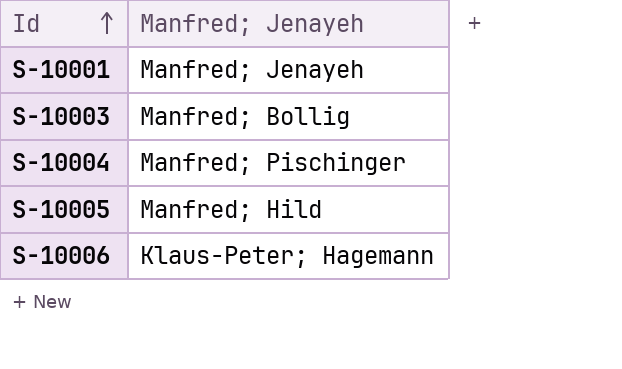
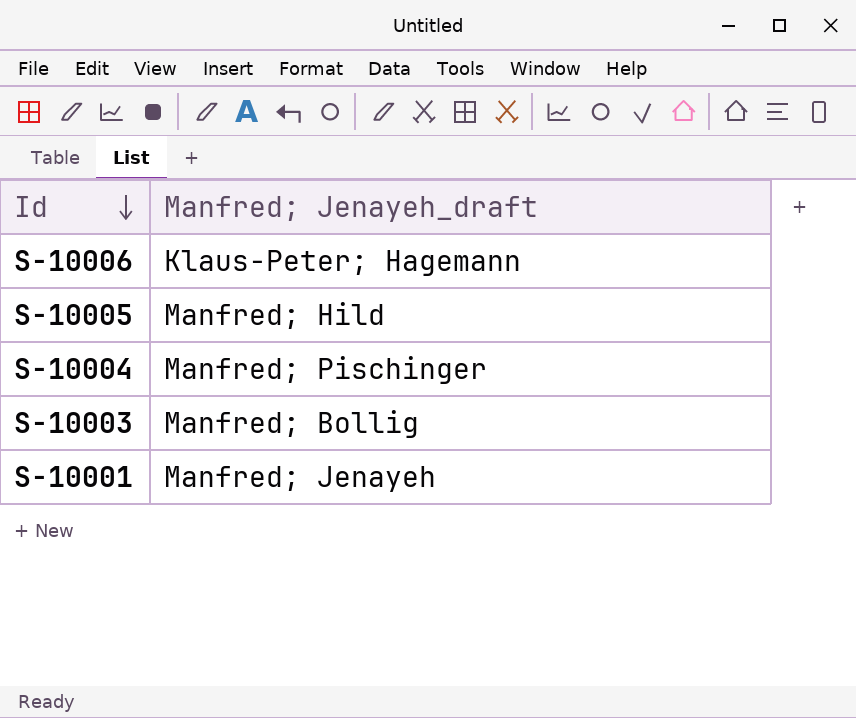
row order: Id ascending -> Id descending
column name: Manfred; Jenayeh -> Manfred; Jenayeh_draft

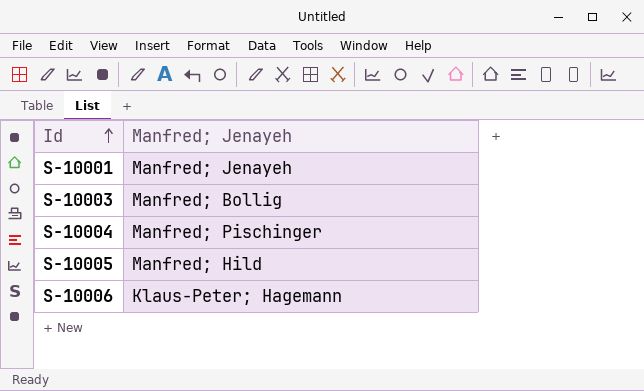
row order: Id descending -> Id ascending
column name: Manfred; Jenayeh_draft -> Manfred; Jenayeh

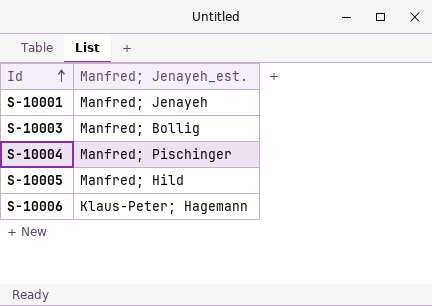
column name: Manfred; Jenayeh -> Manfred; Jenayeh_est.

